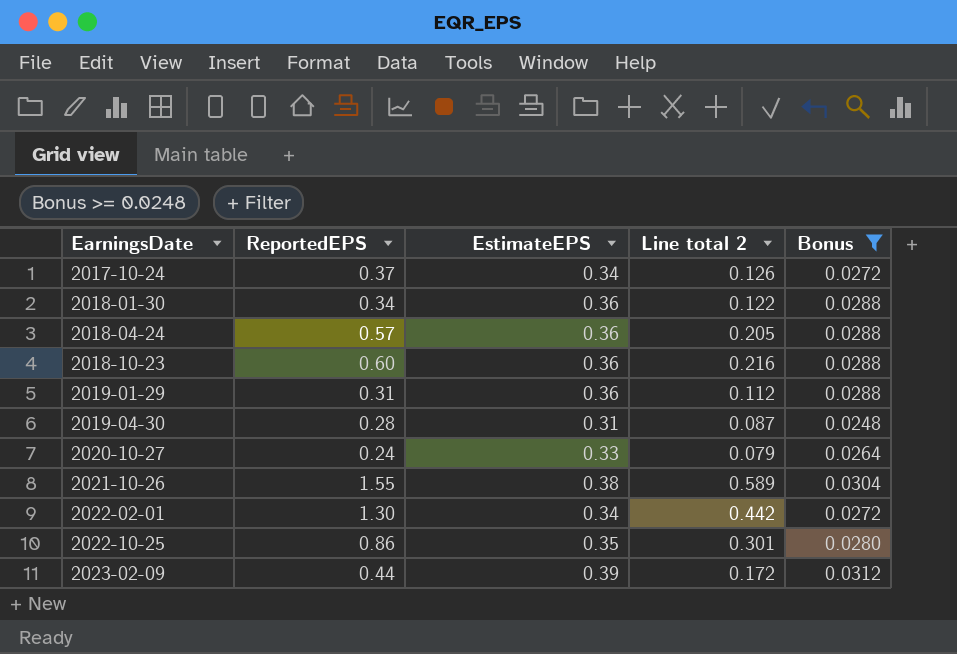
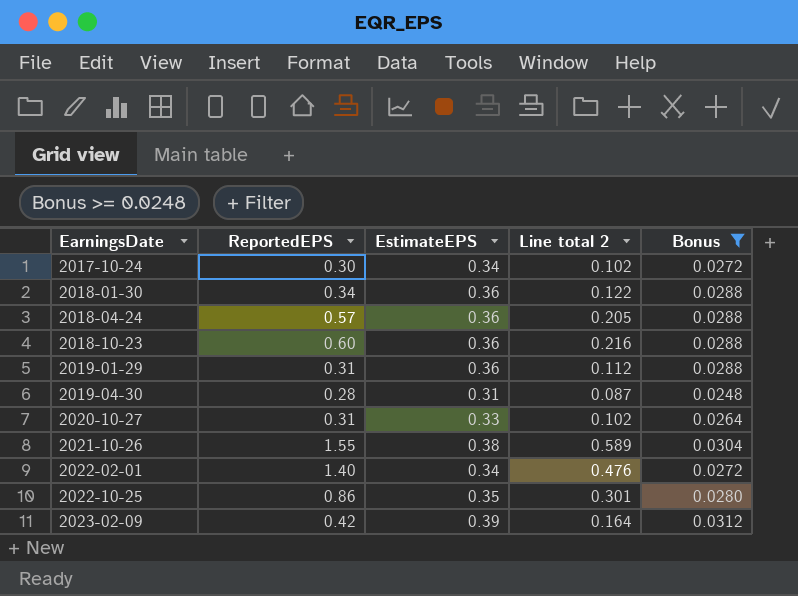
2017-10-24 | ReportedEPS: 0.37 -> 0.30
2017-10-24 | Line total 2: 0.126 -> 0.102
2020-10-27 | ReportedEPS: 0.24 -> 0.31
2020-10-27 | Line total 2: 0.079 -> 0.102
2022-02-01 | ReportedEPS: 1.30 -> 1.40
2022-02-01 | Line total 2: 0.442 -> 0.476
2023-02-09 | ReportedEPS: 0.44 -> 0.42
2023-02-09 | Line total 2: 0.172 -> 0.164

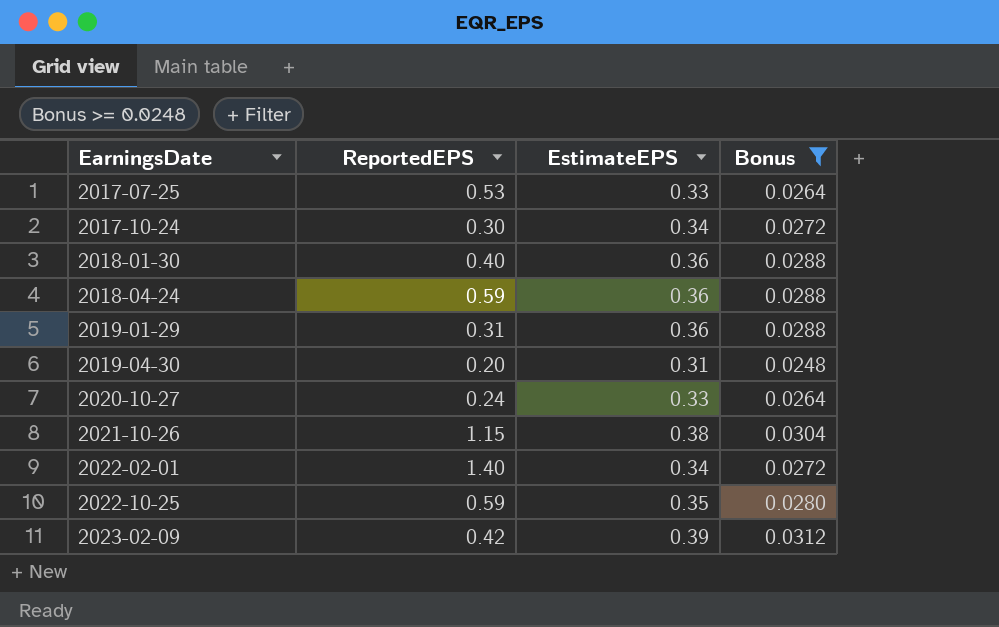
column Line total 2 | formula: [ReportedEPS] * [EstimateEPS] -> none
row 2018-10-23: 0.60 | 0.36 | 0.216 | 0.0288 -> none
row 2017-07-25: none -> 0.53 | 0.33 | 0.0264
2018-01-30 | ReportedEPS: 0.34 -> 0.40
2018-04-24 | ReportedEPS: 0.57 -> 0.59
2019-04-30 | ReportedEPS: 0.28 -> 0.20
2020-10-27 | ReportedEPS: 0.31 -> 0.24
2021-10-26 | ReportedEPS: 1.55 -> 1.15
2022-10-25 | ReportedEPS: 0.86 -> 0.59

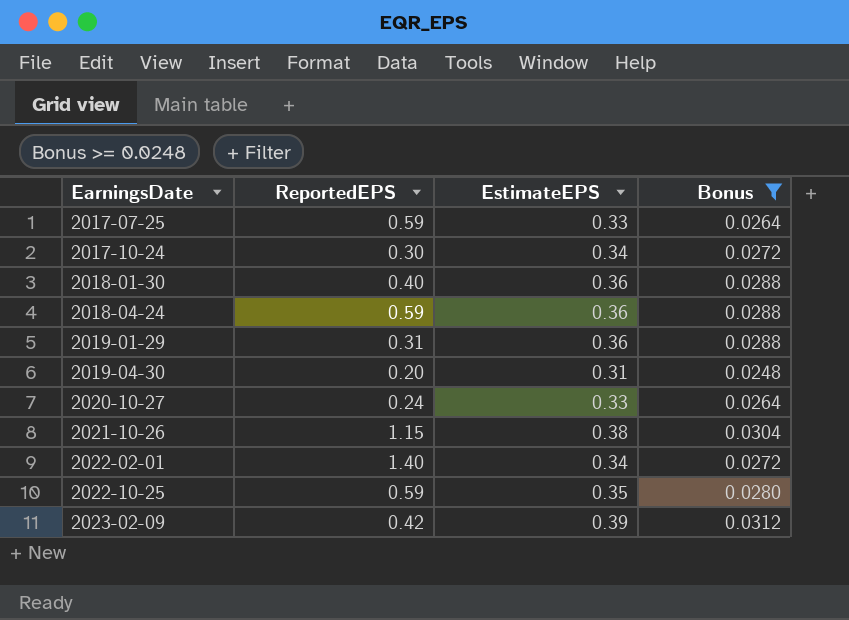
2017-07-25 | ReportedEPS: 0.53 -> 0.59

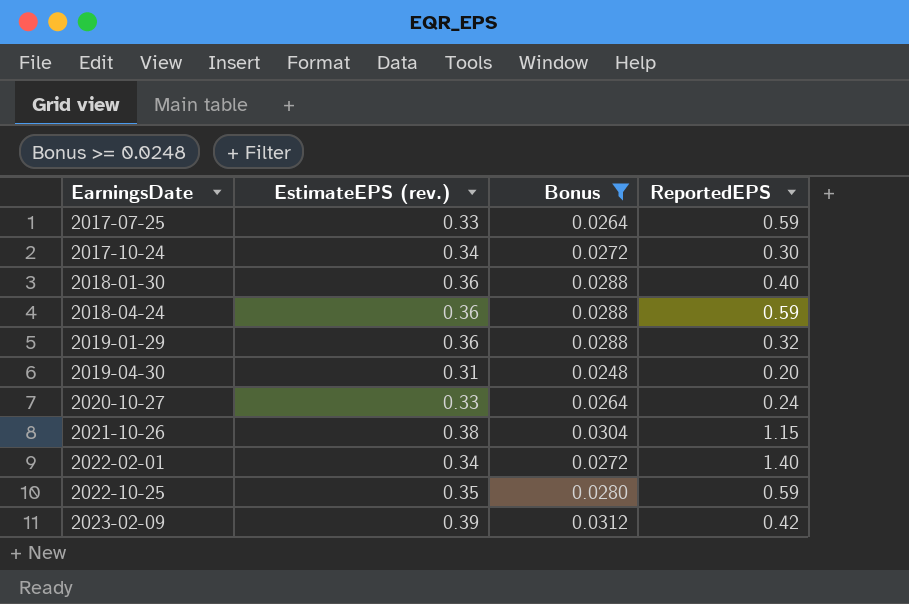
column name: EstimateEPS -> EstimateEPS (rev.)
column ReportedEPS | position: 2 -> 4
2019-01-29 | ReportedEPS: 0.31 -> 0.32

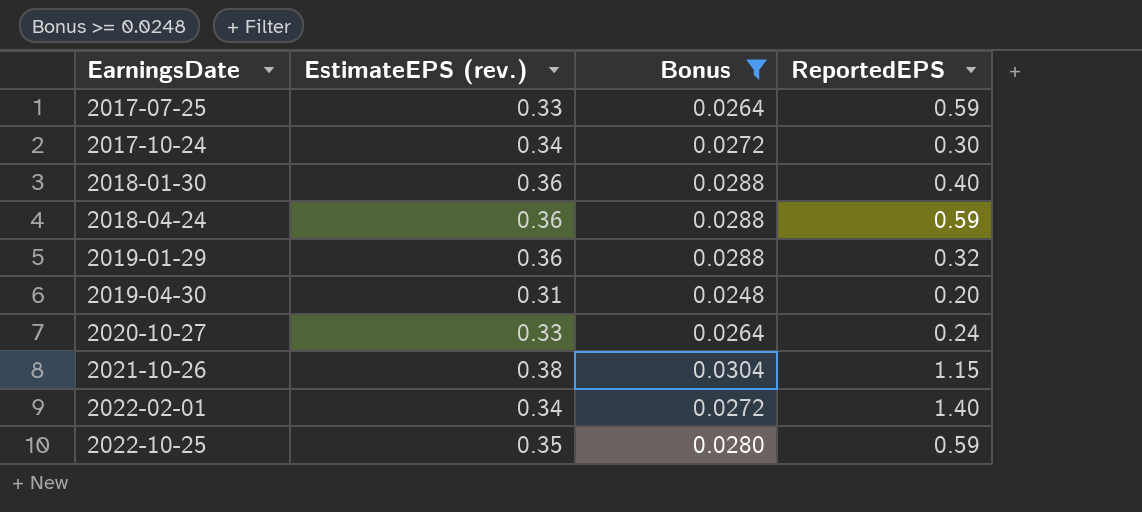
row 2023-02-09: 0.39 | 0.0312 | 0.42 -> none

